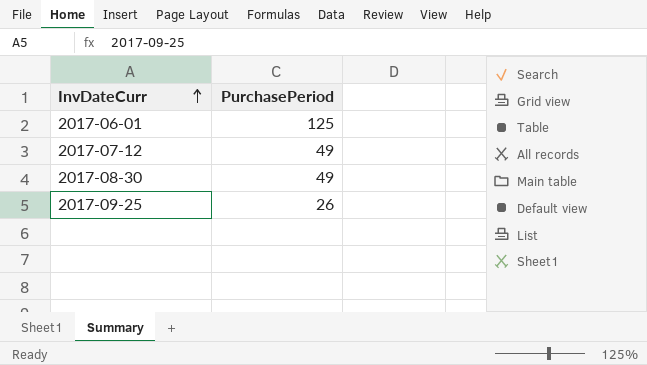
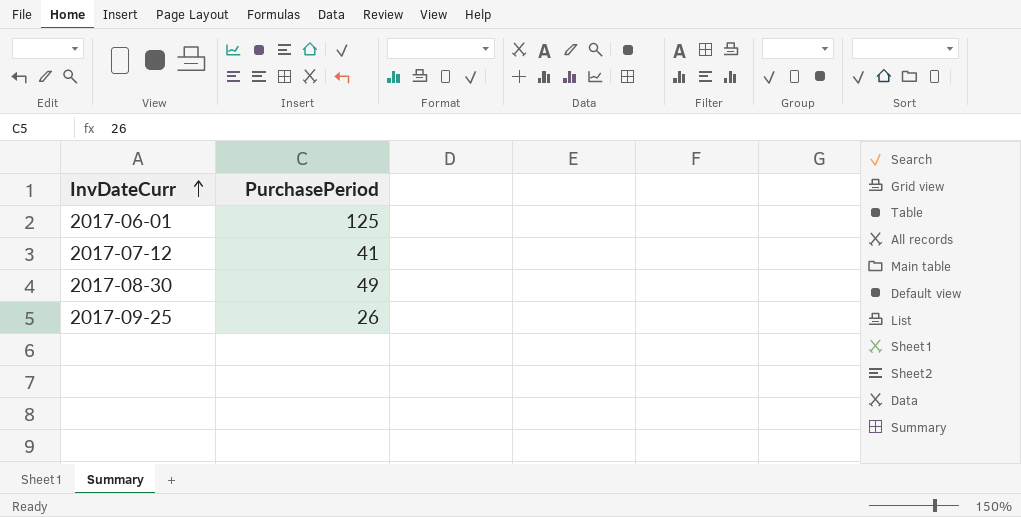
2017-07-12 | PurchasePeriod: 49 -> 41

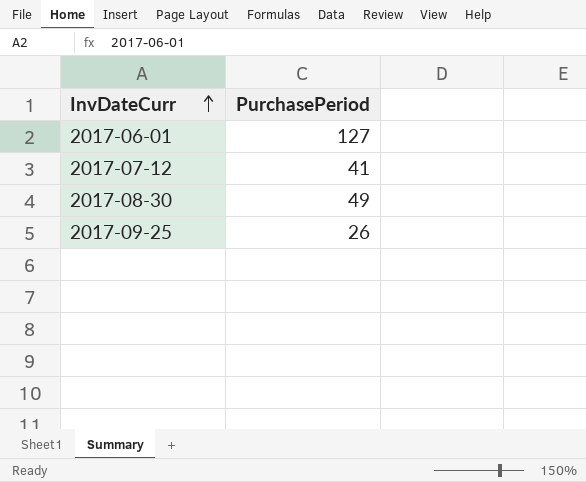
2017-06-01 | PurchasePeriod: 125 -> 127

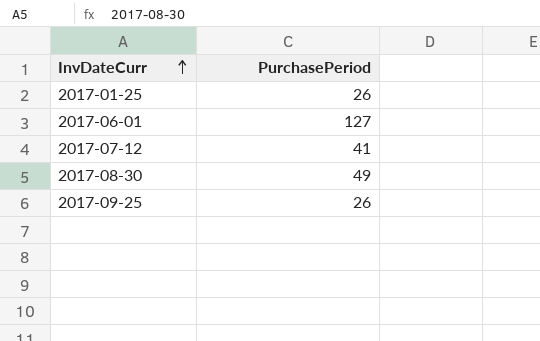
row 2017-01-25: none -> 26

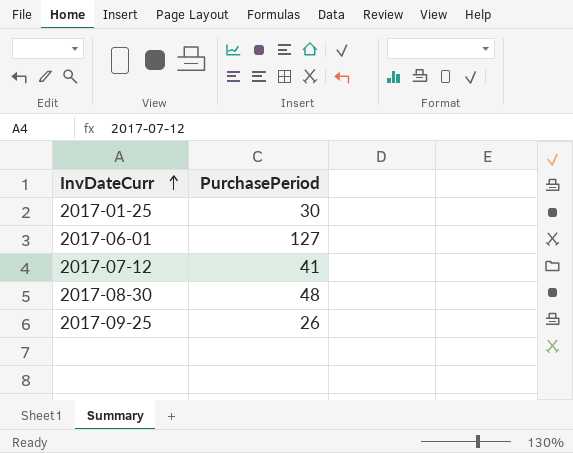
2017-01-25 | PurchasePeriod: 26 -> 30
2017-08-30 | PurchasePeriod: 49 -> 48

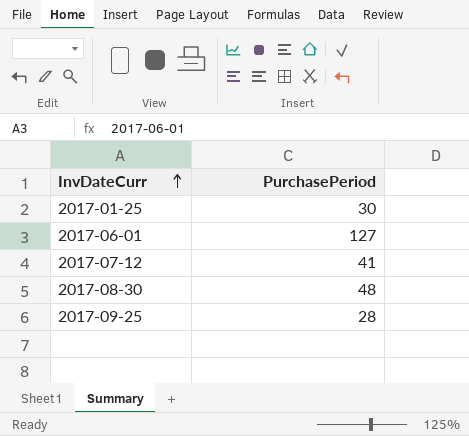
2017-09-25 | PurchasePeriod: 26 -> 28

